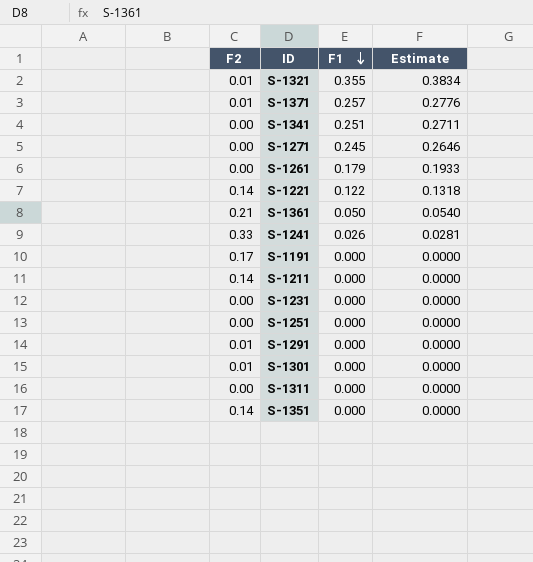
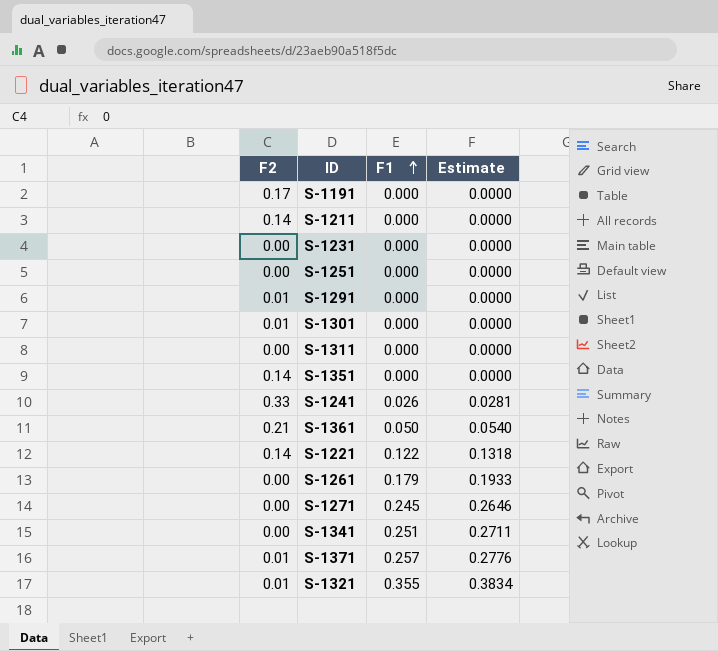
row order: F1 descending -> F1 ascending

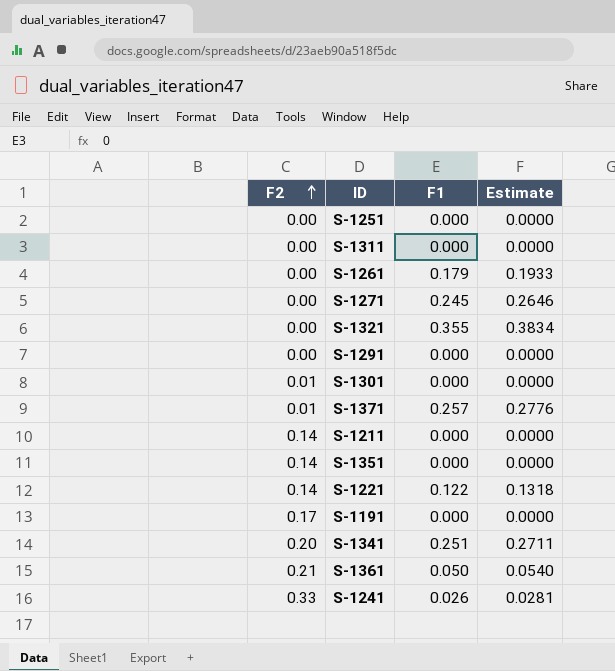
row order: F1 ascending -> F2 ascending
row S-1231: 0.00 | 0.000 | 0.0000 -> none
S-1321 | F2: 0.01 -> 0.00
S-1291 | F2: 0.01 -> 0.00
S-1341 | F2: 0.00 -> 0.20

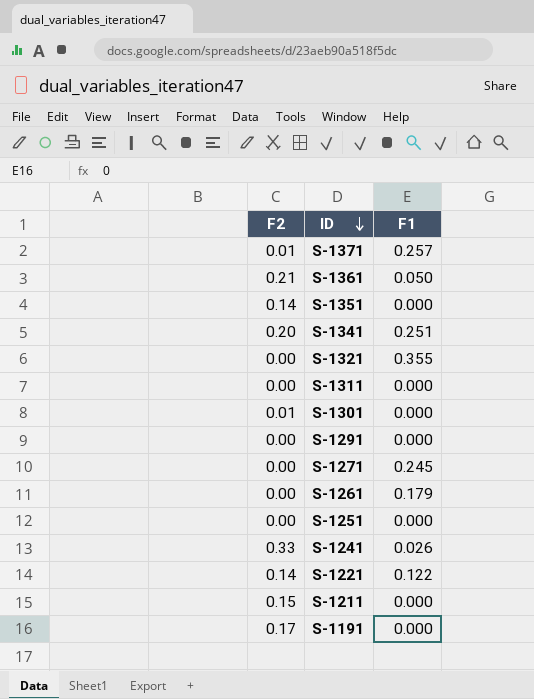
row order: F2 ascending -> ID descending
column Estimate | formula: [F1] * 1.08 -> none
S-1211 | F2: 0.14 -> 0.15

